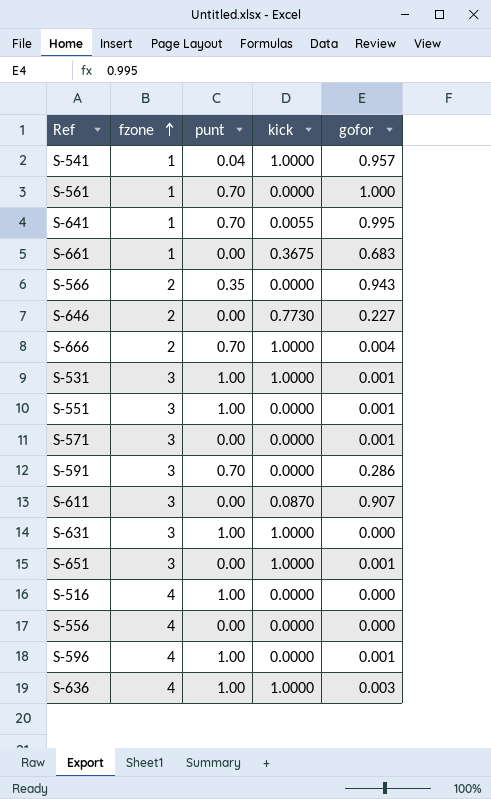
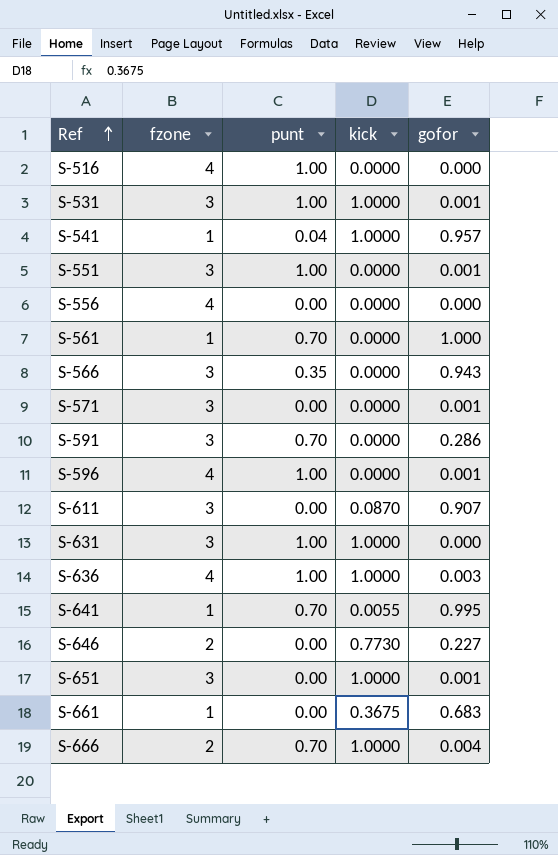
row order: fzone ascending -> Ref ascending
S-566 | fzone: 2 -> 3

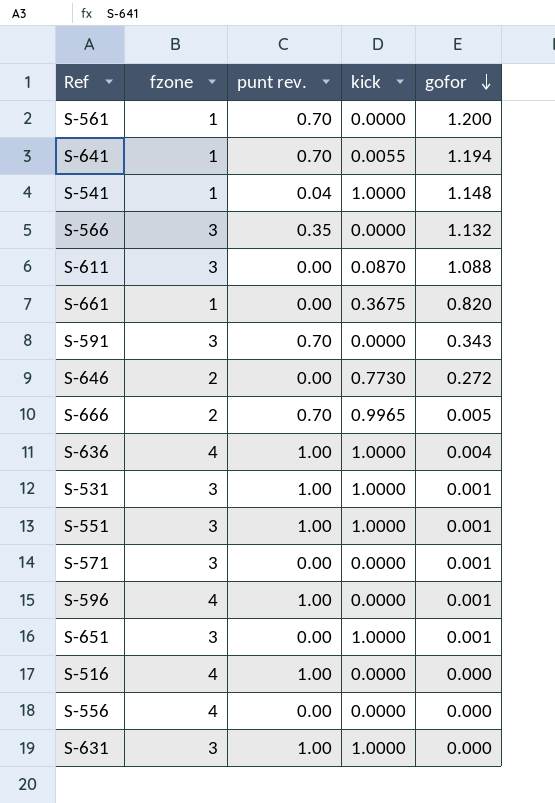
row order: Ref ascending -> gofor descending
column name: punt -> punt rev.
S-561 | gofor: 1.000 -> 1.200
S-641 | gofor: 0.995 -> 1.194
S-541 | gofor: 0.957 -> 1.148
S-566 | gofor: 0.943 -> 1.132
S-611 | gofor: 0.907 -> 1.088
S-661 | gofor: 0.683 -> 0.820
S-591 | gofor: 0.286 -> 0.343
S-646 | gofor: 0.227 -> 0.272
S-666 | kick: 1.0000 -> 0.9965
S-666 | gofor: 0.004 -> 0.005
S-636 | gofor: 0.003 -> 0.004
S-551 | kick: 0.0000 -> 1.0000

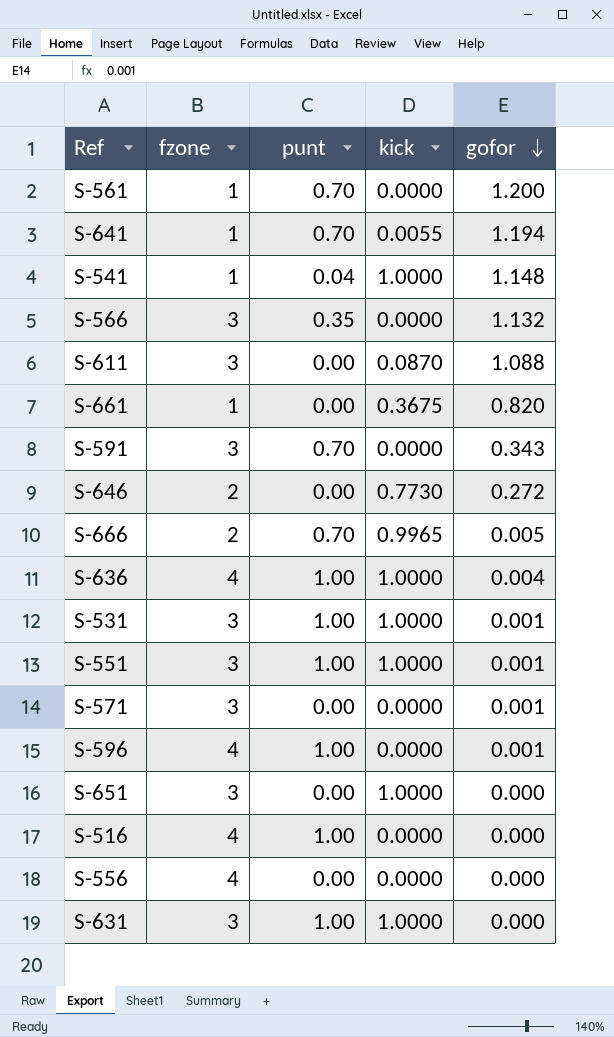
column name: punt rev. -> punt
S-651 | gofor: 0.001 -> 0.000

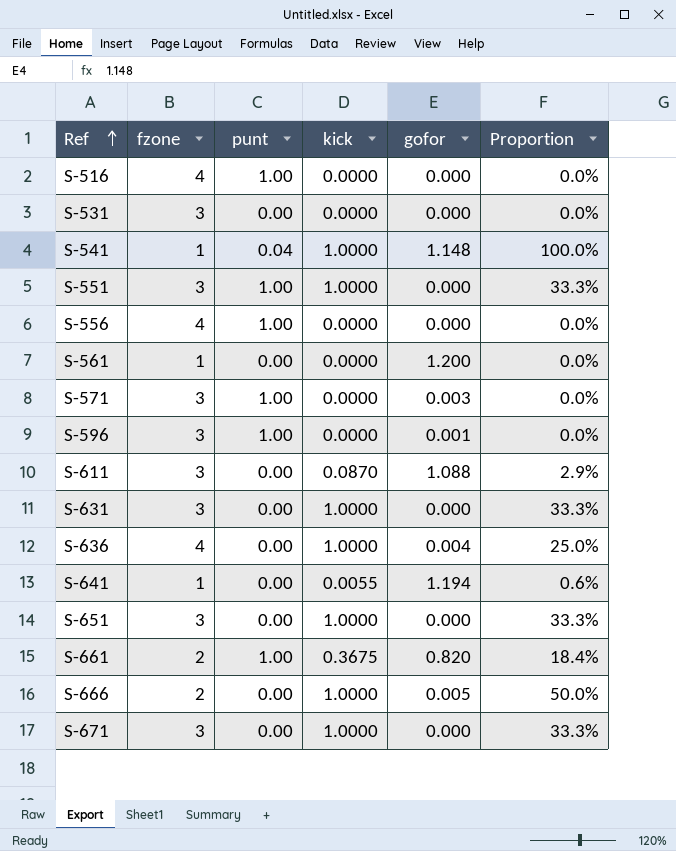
row order: gofor descending -> Ref ascending
column Proportion | formula: none -> [kick] / [fzone]
row S-566: 3 | 0.35 | 0.0000 | 1.132 -> none
row S-591: 3 | 0.70 | 0.0000 | 0.343 -> none
row S-646: 2 | 0.00 | 0.7730 | 0.272 -> none
S-531 | punt: 1.00 -> 0.00
S-531 | kick: 1.0000 -> 0.0000
S-531 | gofor: 0.001 -> 0.000
S-551 | gofor: 0.001 -> 0.000
S-556 | punt: 0.00 -> 1.00
S-561 | punt: 0.70 -> 0.00
S-571 | punt: 0.00 -> 1.00
S-571 | gofor: 0.001 -> 0.003
S-596 | fzone: 4 -> 3
S-631 | punt: 1.00 -> 0.00
S-636 | punt: 1.00 -> 0.00
S-641 | punt: 0.70 -> 0.00
S-661 | fzone: 1 -> 2
S-661 | punt: 0.00 -> 1.00
S-666 | punt: 0.70 -> 0.00
S-666 | kick: 0.9965 -> 1.0000
row S-671: none -> 3 | 0.00 | 1.0000 | 0.000 | 33.3%

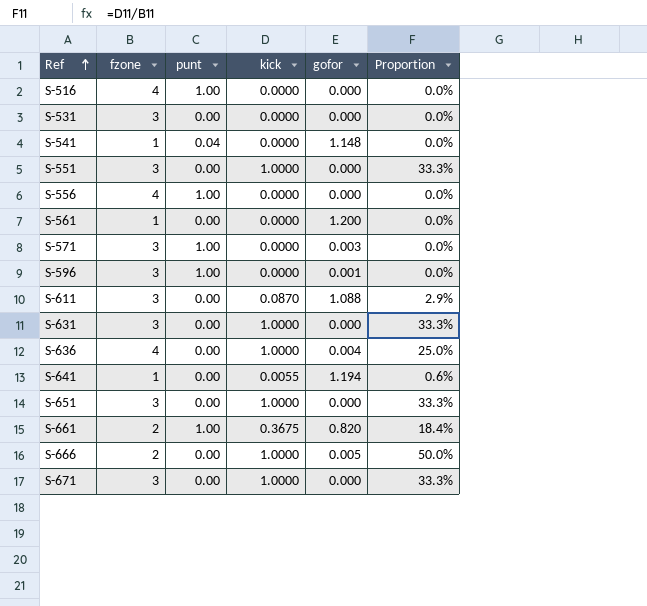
S-541 | kick: 1.0000 -> 0.0000
S-541 | Proportion: 100.0% -> 0.0%
S-551 | punt: 1.00 -> 0.00

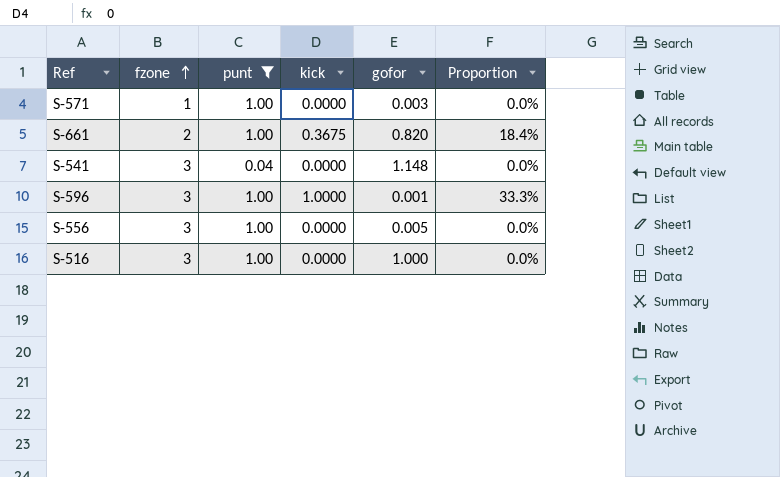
filter: none -> punt != 0.00
row order: Ref ascending -> fzone ascending
S-571 | fzone: 3 -> 1
S-541 | fzone: 1 -> 3
S-596 | kick: 0.0000 -> 1.0000
S-596 | Proportion: 0.0% -> 33.3%
S-556 | fzone: 4 -> 3
S-556 | gofor: 0.000 -> 0.005
S-516 | fzone: 4 -> 3
S-516 | gofor: 0.000 -> 1.000

